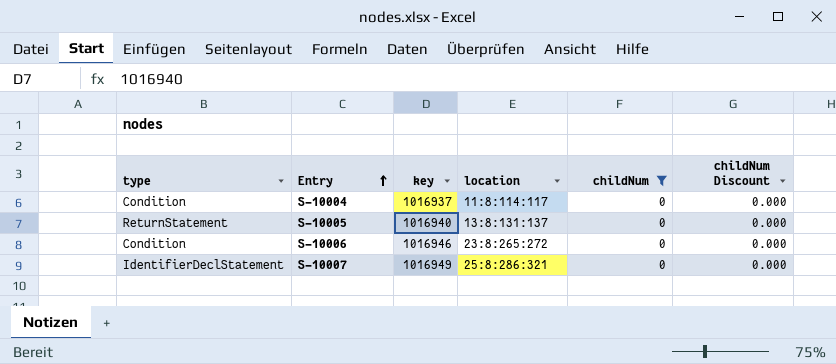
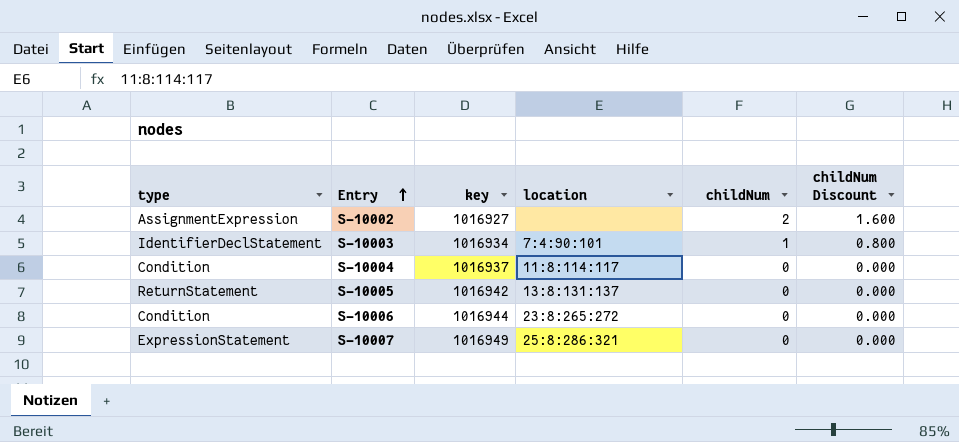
filter: childNum = 0 -> none
S-10005 | key: 1016940 -> 1016942
S-10006 | key: 1016946 -> 1016944
S-10007 | type: IdentifierDeclStatement -> ExpressionStatement

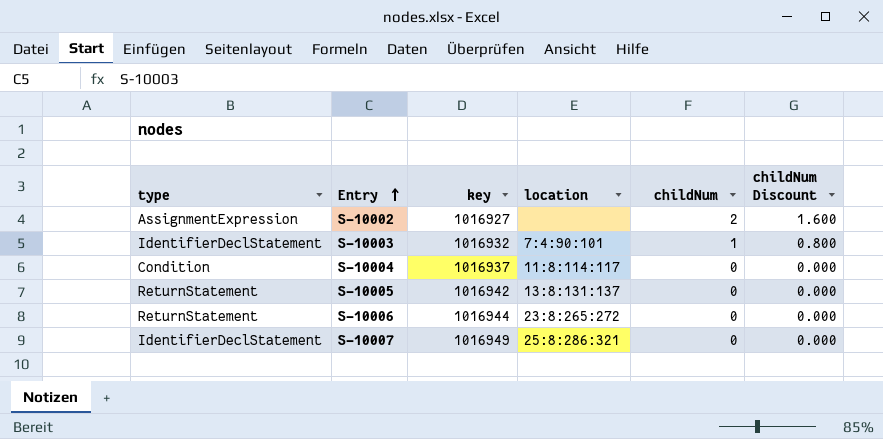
S-10003 | key: 1016934 -> 1016932
S-10006 | type: Condition -> ReturnStatement
S-10007 | type: ExpressionStatement -> IdentifierDeclStatement

